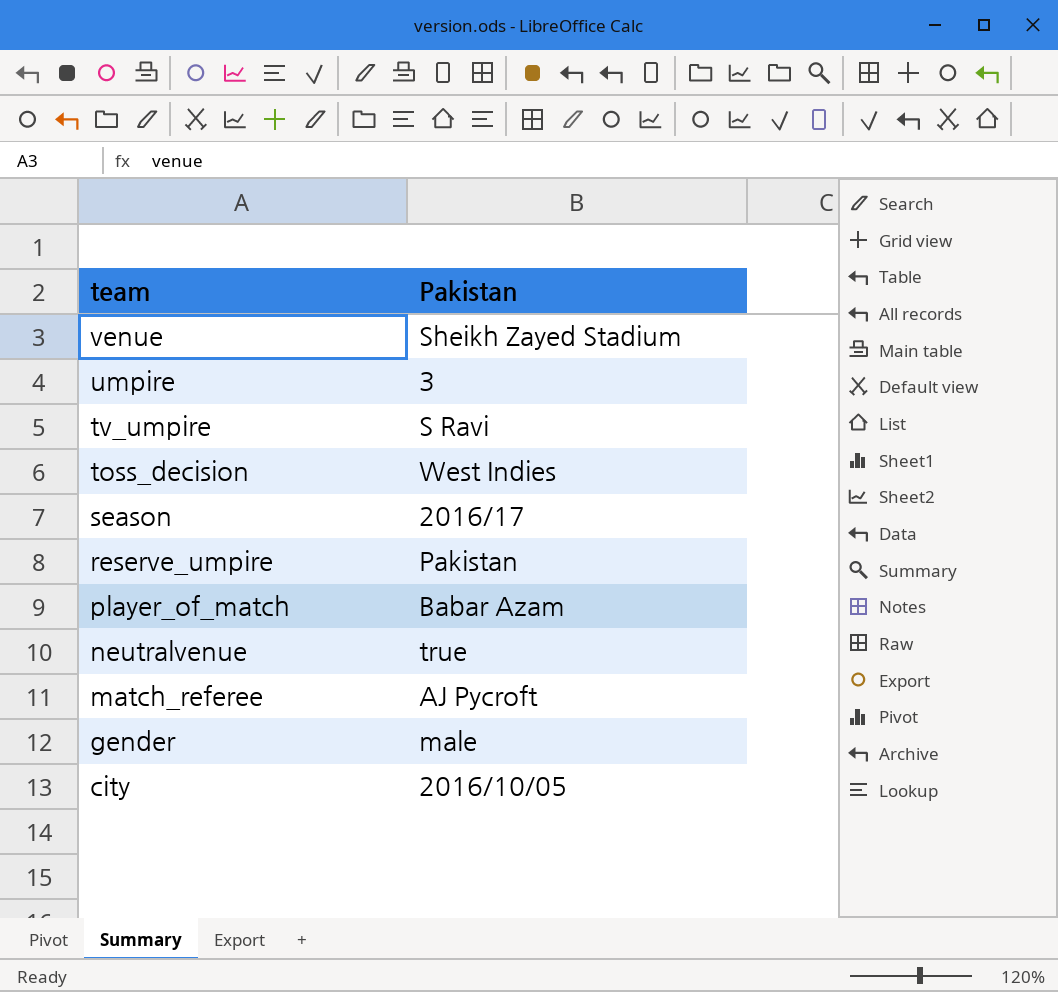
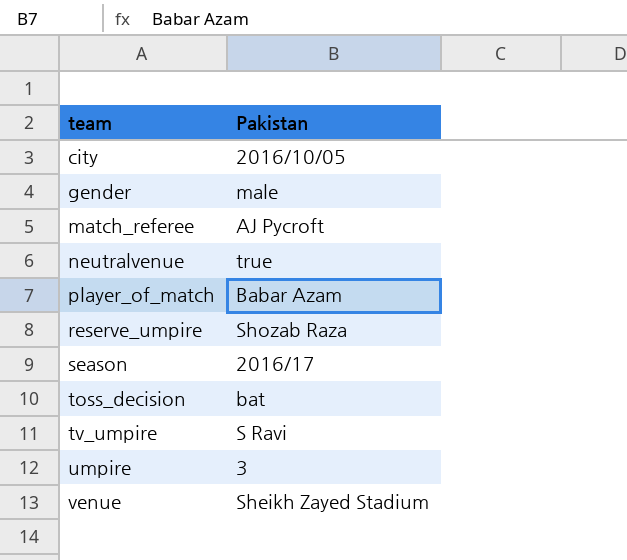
row order: team descending -> team ascending
reserve_umpire | Pakistan: Pakistan -> Shozab Raza
toss_decision | Pakistan: West Indies -> bat

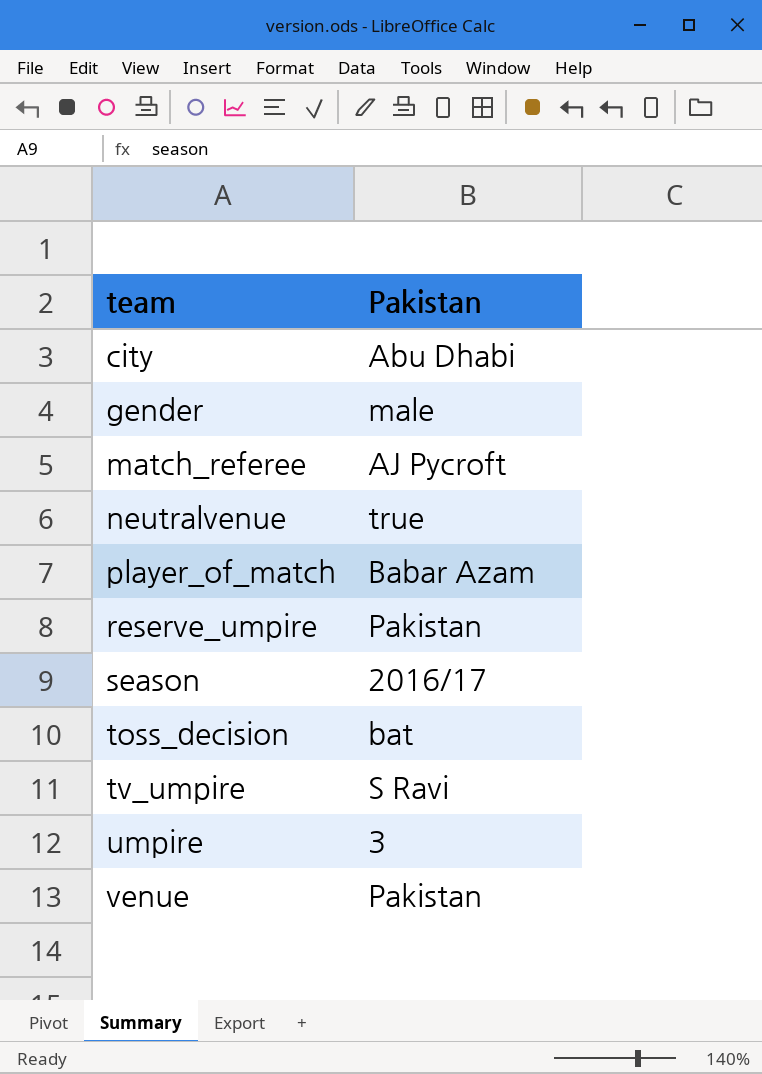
city | Pakistan: 2016/10/05 -> Abu Dhabi
reserve_umpire | Pakistan: Shozab Raza -> Pakistan
venue | Pakistan: Sheikh Zayed Stadium -> Pakistan

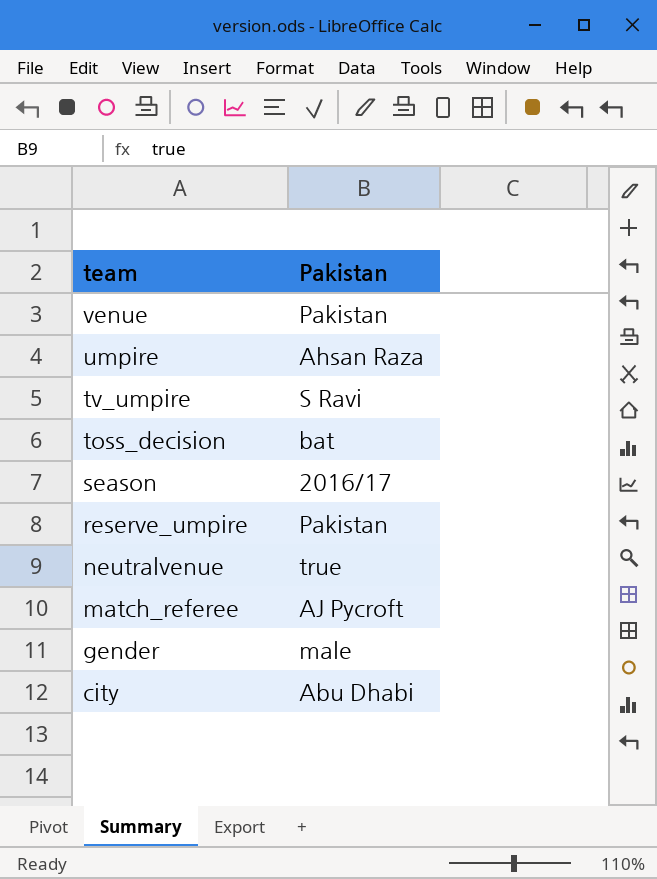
row order: team ascending -> team descending
row player_of_match: Babar Azam -> none
umpire | Pakistan: 3 -> Ahsan Raza

